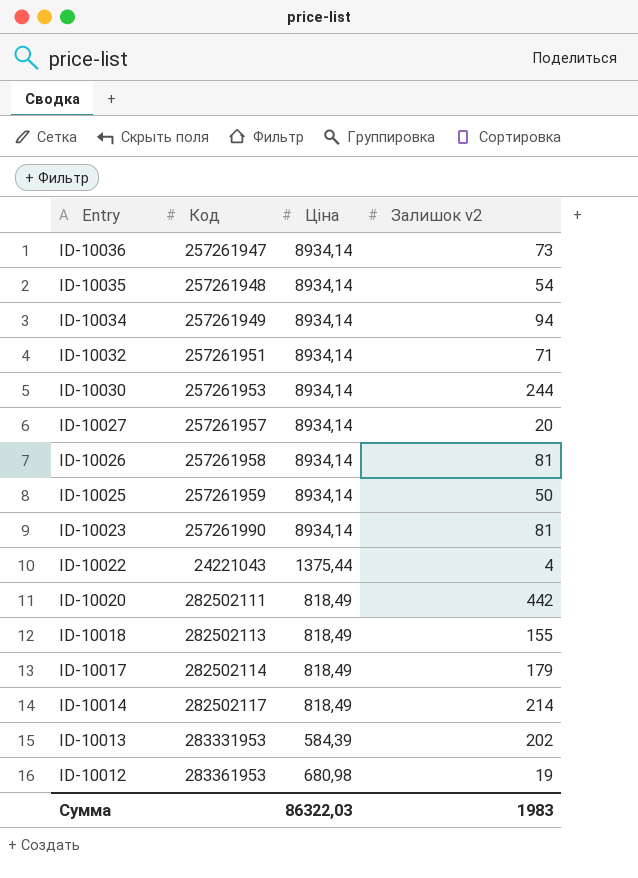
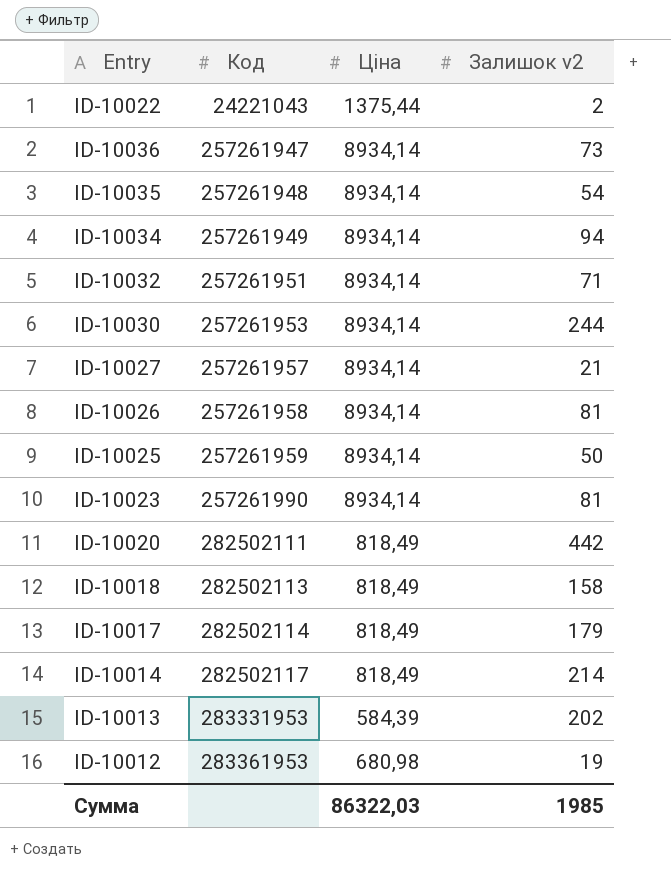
row order: Entry descending -> Код ascending
ID-10022 | Залишок v2: 4 -> 2
ID-10027 | Залишок v2: 20 -> 21
ID-10018 | Залишок v2: 155 -> 158
Сумма | Залишок v2: 1983 -> 1985

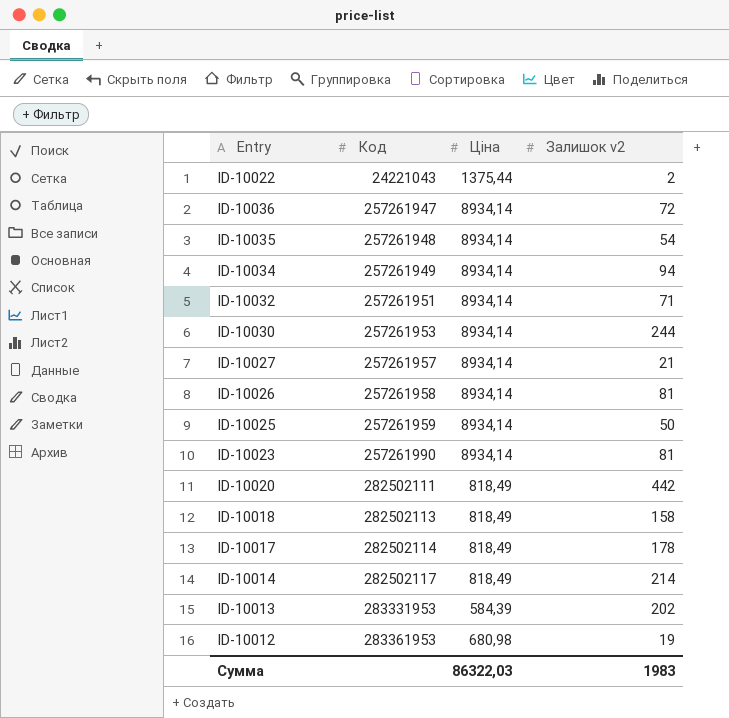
ID-10036 | Залишок v2: 73 -> 72
ID-10017 | Залишок v2: 179 -> 178
Сумма | Залишок v2: 1985 -> 1983

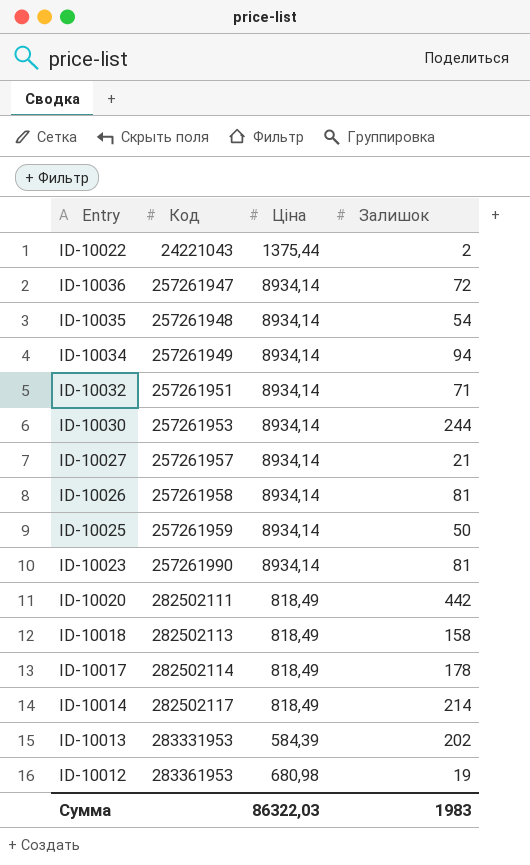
column name: Залишок v2 -> Залишок

